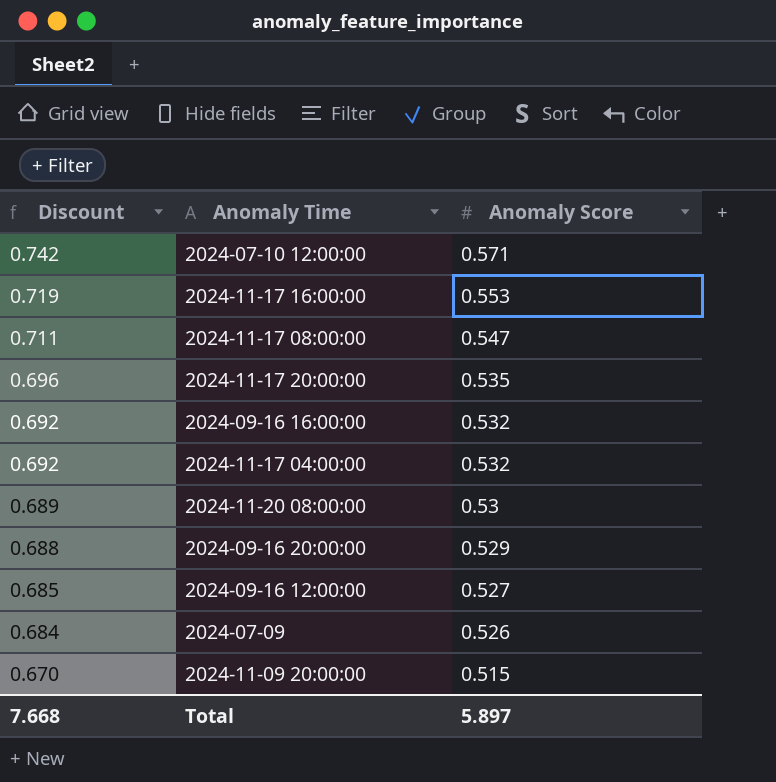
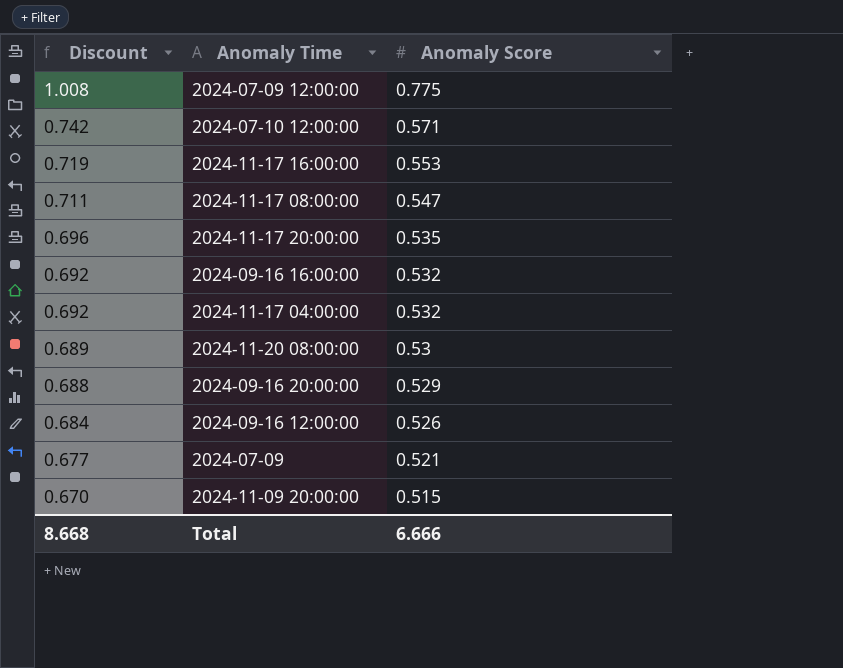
row 2024-07-09 12:00:00: none -> 1.008 | 0.775
2024-09-16 12:00:00 | Discount: 0.685 -> 0.684
2024-09-16 12:00:00 | Anomaly Score: 0.527 -> 0.526
2024-07-09 | Discount: 0.684 -> 0.677
2024-07-09 | Anomaly Score: 0.526 -> 0.521
Total | Discount: 7.668 -> 8.668
Total | Anomaly Score: 5.897 -> 6.666

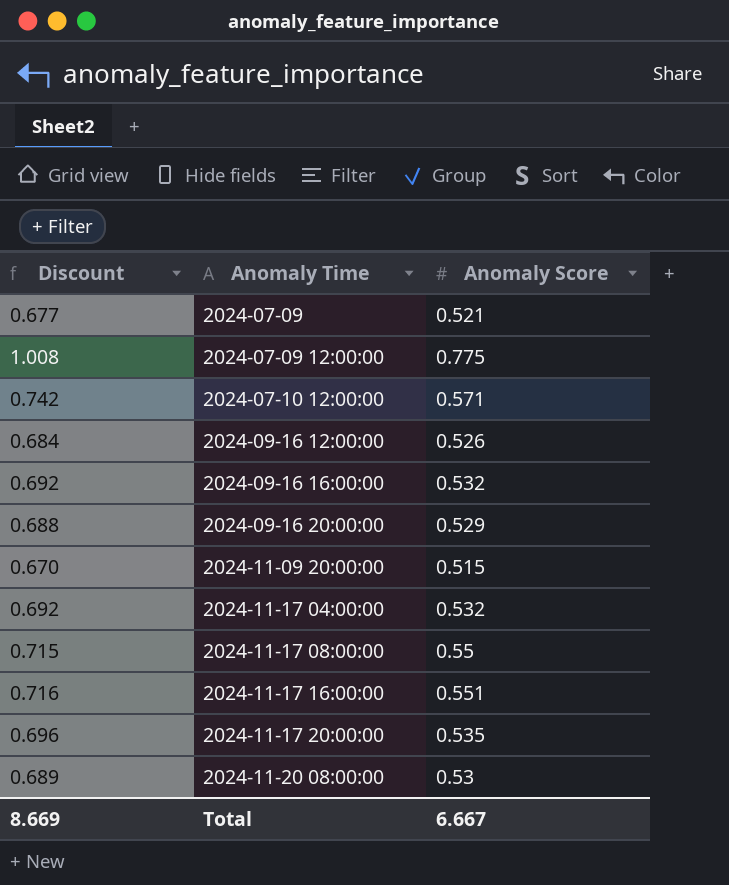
row order: Discount descending -> Anomaly Time ascending
2024-11-17 08:00:00 | Discount: 0.711 -> 0.715
2024-11-17 08:00:00 | Anomaly Score: 0.547 -> 0.55
2024-11-17 16:00:00 | Discount: 0.719 -> 0.716
2024-11-17 16:00:00 | Anomaly Score: 0.553 -> 0.551
Total | Discount: 8.668 -> 8.669
Total | Anomaly Score: 6.666 -> 6.667

